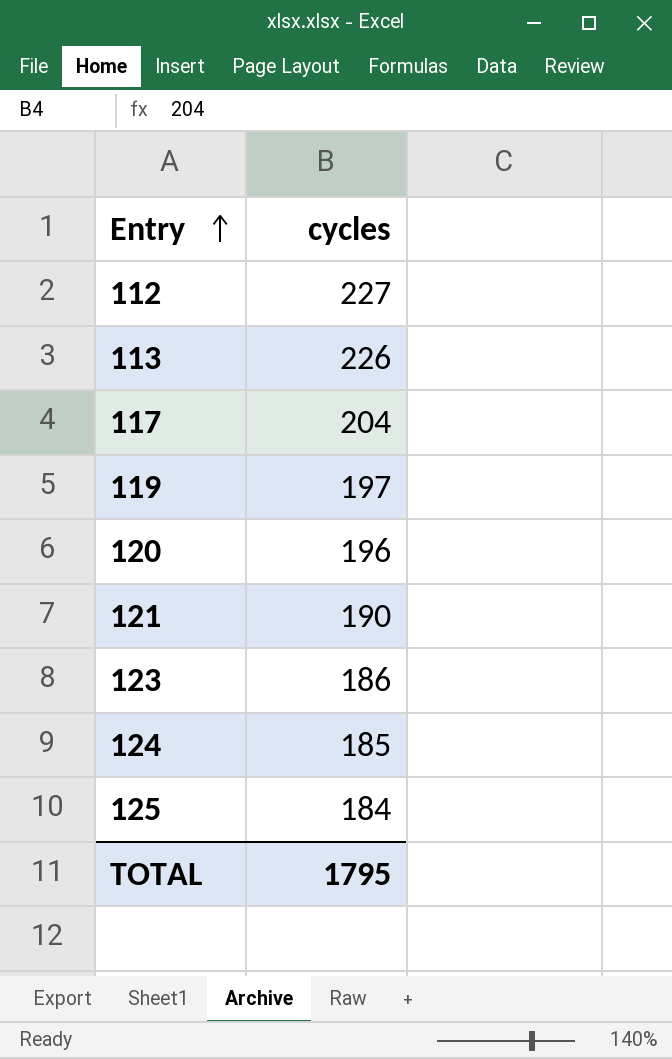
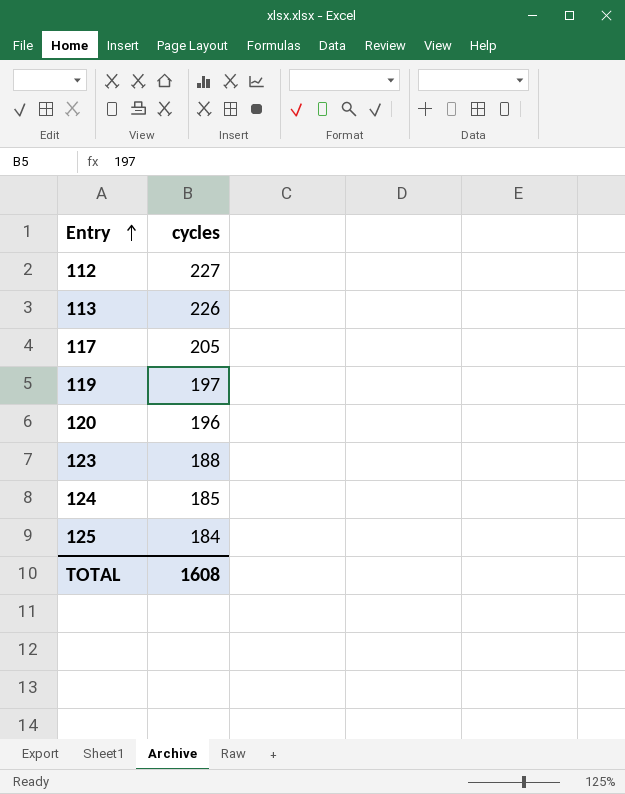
row 121: 190 -> none
117 | cycles: 204 -> 205
123 | cycles: 186 -> 188
TOTAL | cycles: 1795 -> 1608

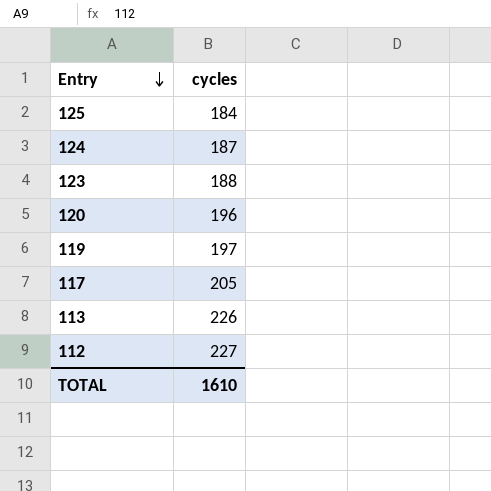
row order: Entry ascending -> Entry descending
124 | cycles: 185 -> 187
TOTAL | cycles: 1608 -> 1610

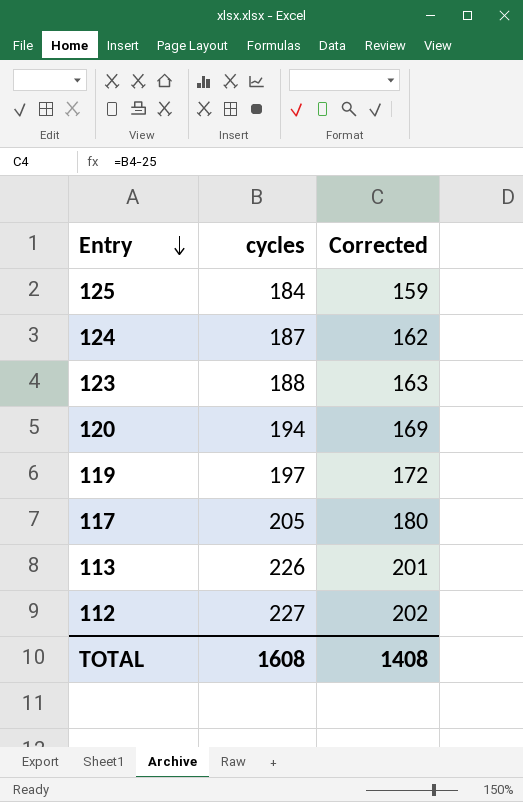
column Corrected | formula: none -> [cycles] - 25
120 | cycles: 196 -> 194
TOTAL | cycles: 1610 -> 1608

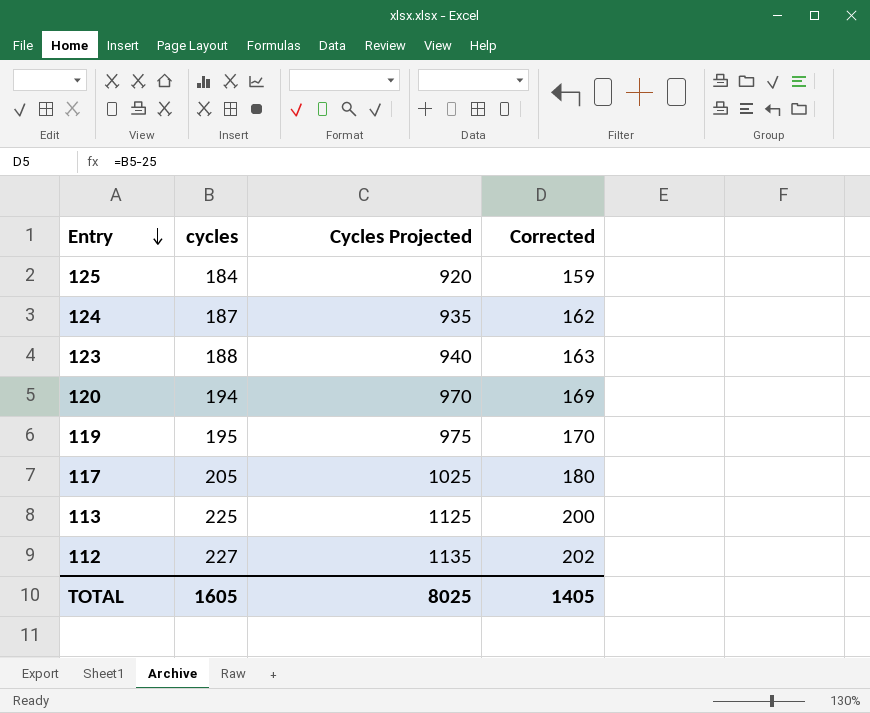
column Cycles Projected | formula: none -> [cycles] * 5
119 | cycles: 197 -> 195
119 | Corrected: 172 -> 170
113 | cycles: 226 -> 225
113 | Corrected: 201 -> 200
TOTAL | cycles: 1608 -> 1605
TOTAL | Corrected: 1408 -> 1405

